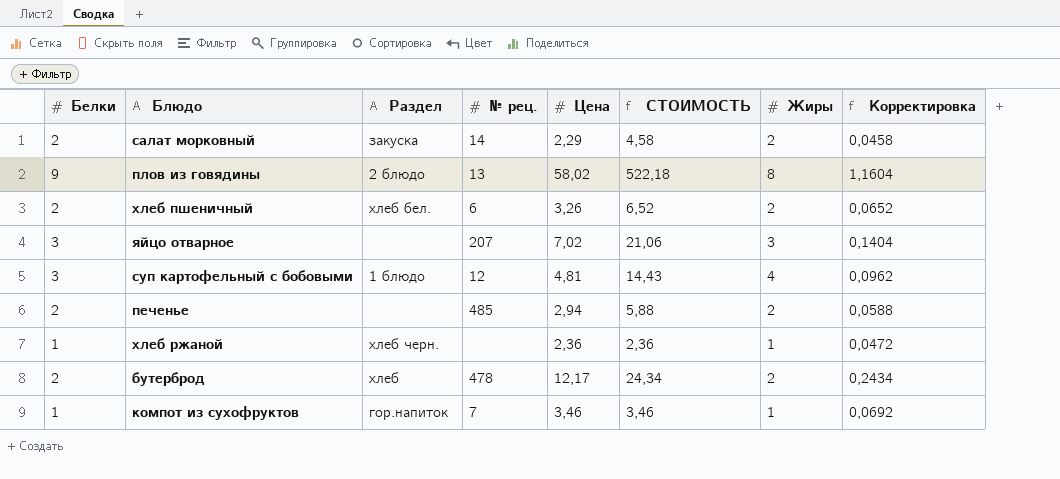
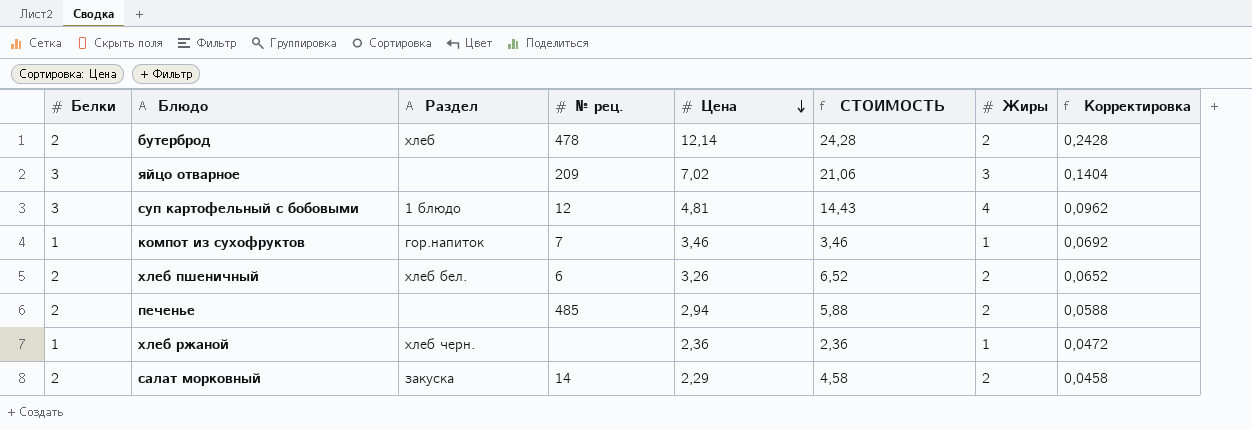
row order: none -> Цена descending
row плов из говядины: 9 | 2 блюдо | 13 | 58,02 | 522,18 | 8 | 1,1604 -> none
бутерброд | Цена: 12,17 -> 12,14
бутерброд | СТОИМОСТЬ: 24,34 -> 24,28
бутерброд | Корректировка: 0,2434 -> 0,2428
яйцо отварное | № рец.: 207 -> 209

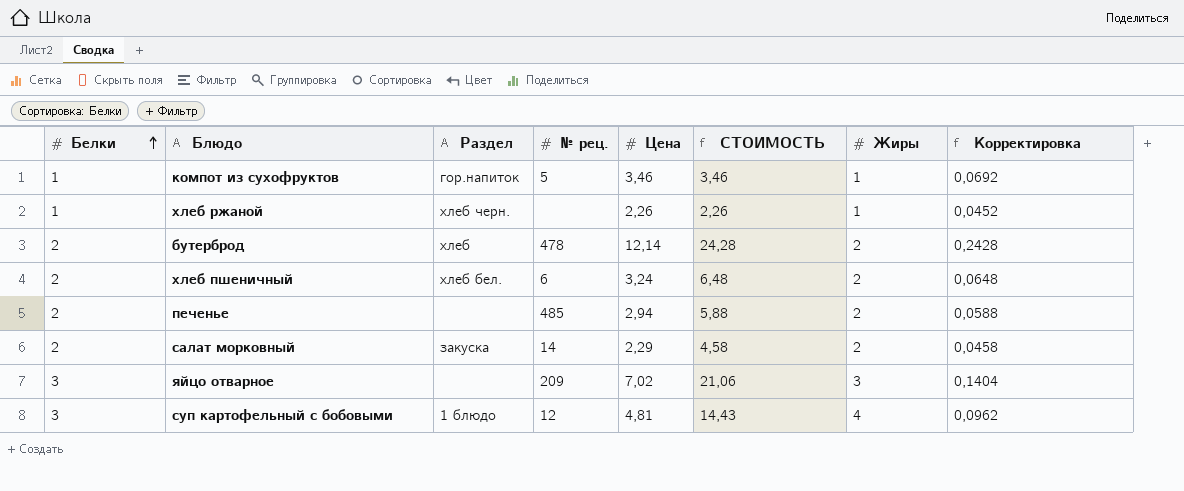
row order: Цена descending -> Белки ascending
компот из сухофруктов | № рец.: 7 -> 5
хлеб ржаной | Цена: 2,36 -> 2,26
хлеб ржаной | СТОИМОСТЬ: 2,36 -> 2,26
хлеб ржаной | Корректировка: 0,0472 -> 0,0452
хлеб пшеничный | Цена: 3,26 -> 3,24
хлеб пшеничный | СТОИМОСТЬ: 6,52 -> 6,48
хлеб пшеничный | Корректировка: 0,0652 -> 0,0648

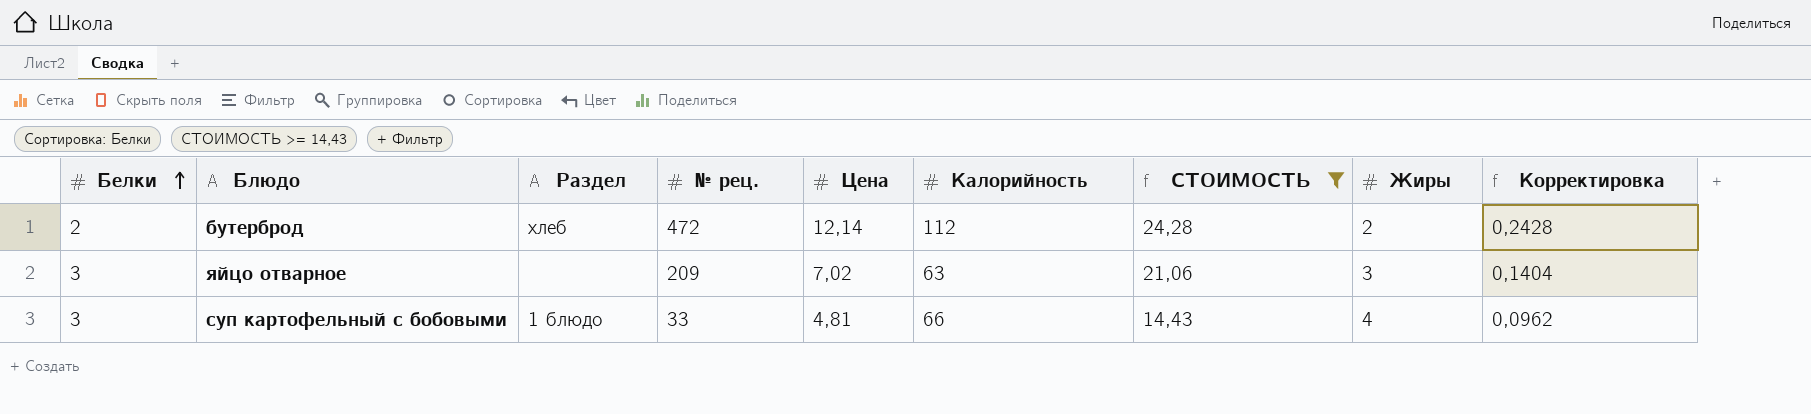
filter: none -> СТОИМОСТЬ >= 14,43
column Калорийность | position: none -> 6
бутерброд | № рец.: 478 -> 472
суп картофельный с бобовыми | № рец.: 12 -> 33

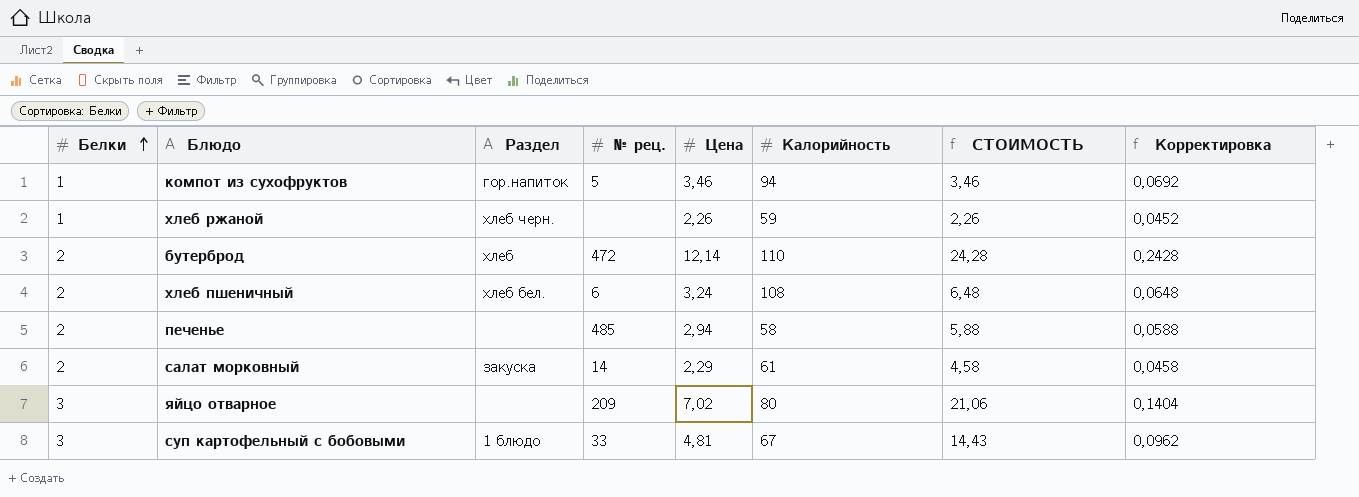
filter: СТОИМОСТЬ >= 14,43 -> none
column Жиры | position: 8 -> none
бутерброд | Калорийность: 112 -> 110
яйцо отварное | Калорийность: 63 -> 80
суп картофельный с бобовыми | Калорийность: 66 -> 67

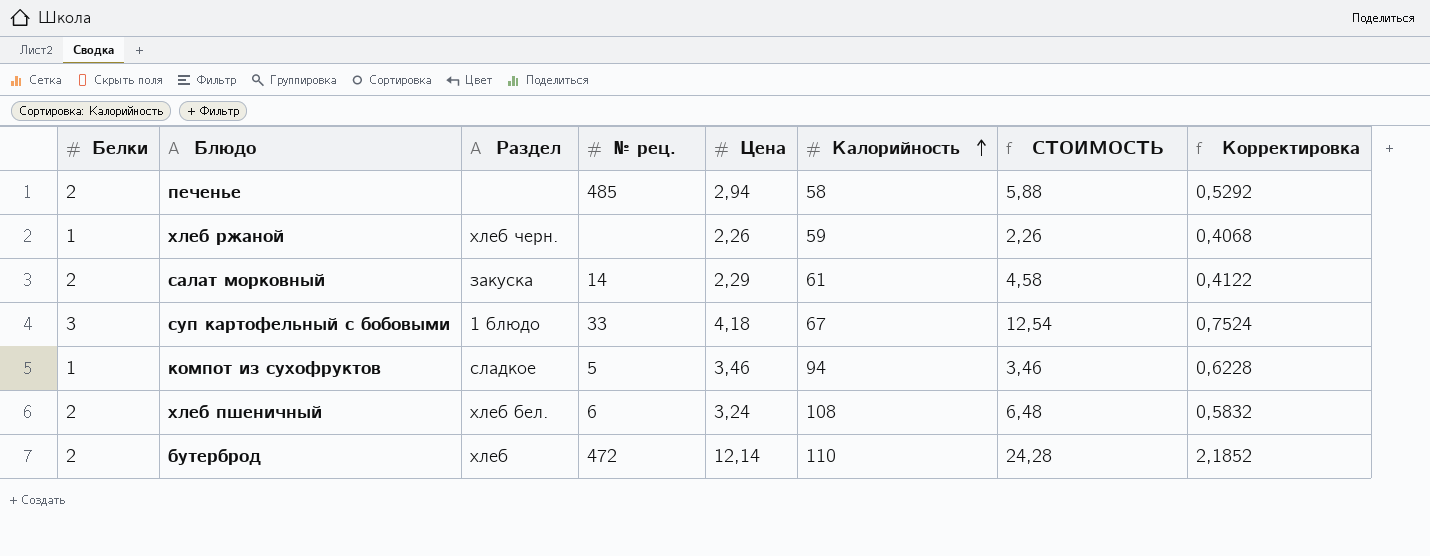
row order: Белки ascending -> Калорийность ascending
column Корректировка | formula: [Цена] * 0,02 -> [Цена] * 0,18
row яйцо отварное: 3 | none | 209 | 7,02 | 80 | 21,06 | 0,1404 -> none
суп картофельный с бобовыми | Цена: 4,81 -> 4,18
суп картофельный с бобовыми | СТОИМОСТЬ: 14,43 -> 12,54
компот из сухофруктов | Раздел: гор.напиток -> сладкое

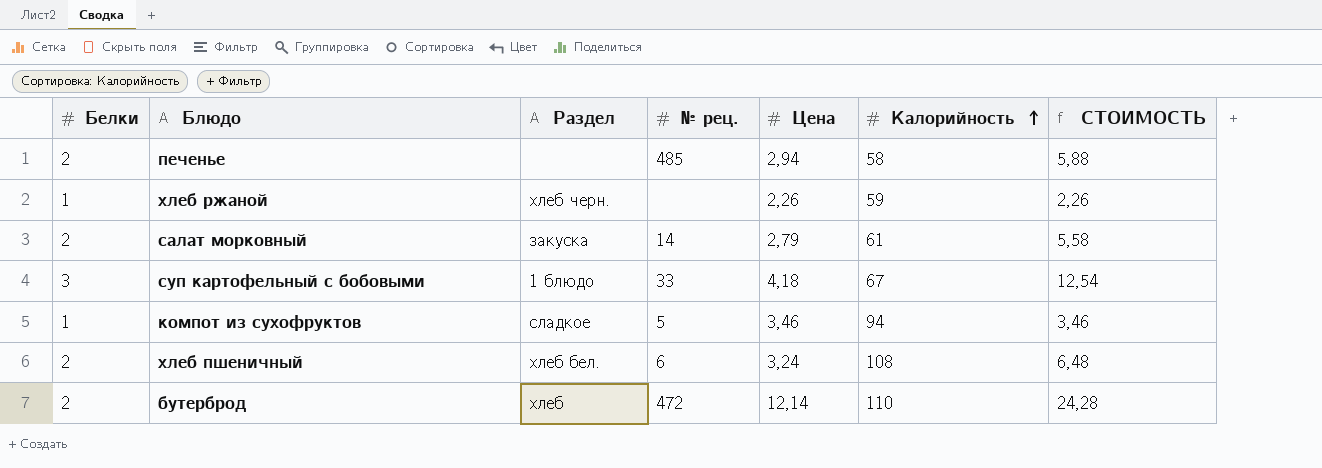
column Корректировка | formula: [Цена] * 0,18 -> none
салат морковный | Цена: 2,29 -> 2,79
салат морковный | СТОИМОСТЬ: 4,58 -> 5,58

